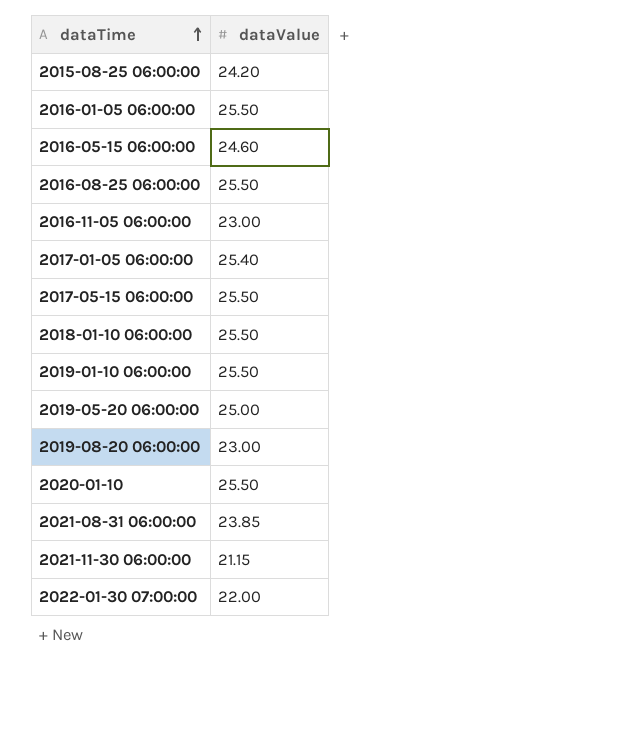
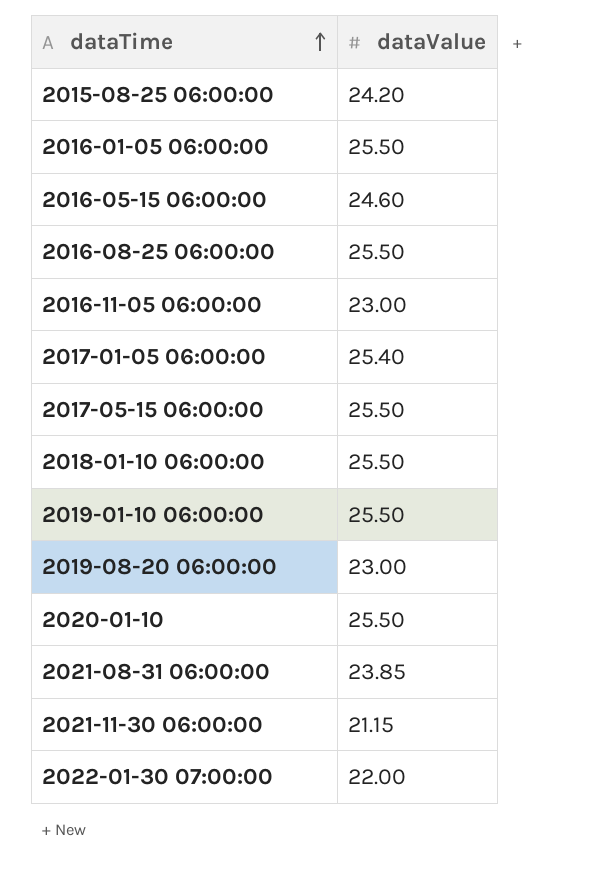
row 2019-05-20 06:00:00: 25.00 -> none

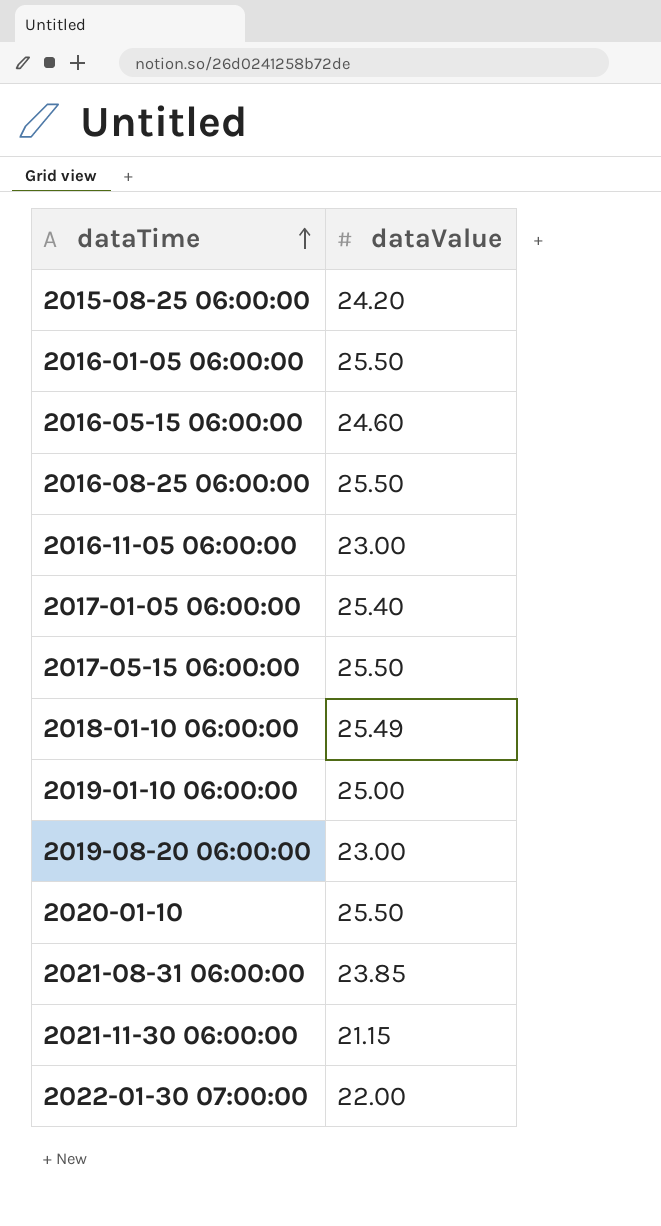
2018-01-10 06:00:00 | dataValue: 25.50 -> 25.49
2019-01-10 06:00:00 | dataValue: 25.50 -> 25.00

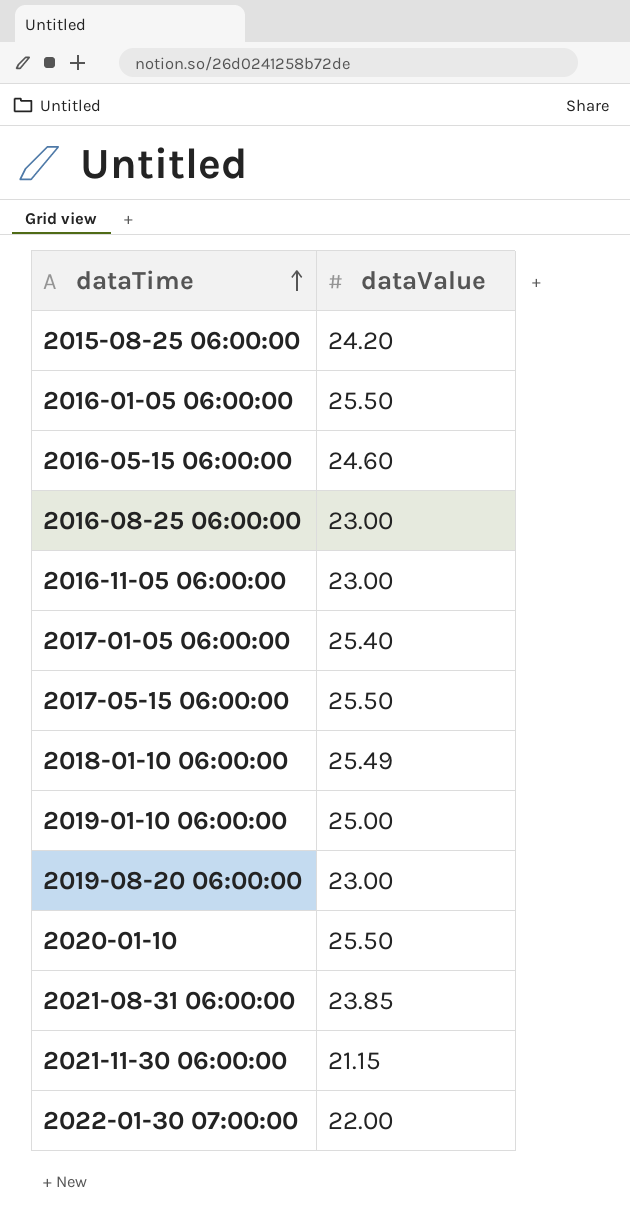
2016-08-25 06:00:00 | dataValue: 25.50 -> 23.00

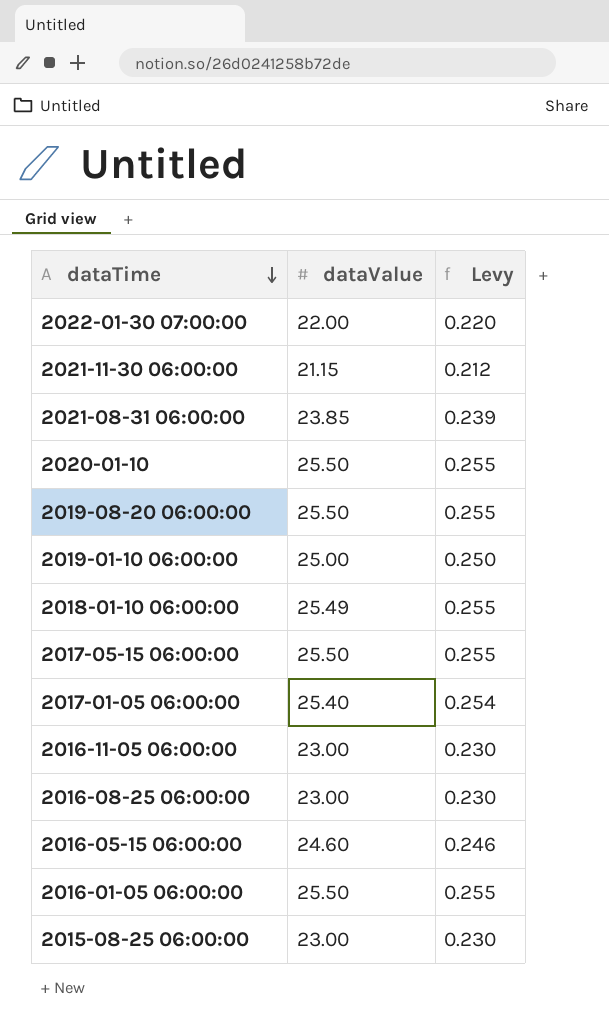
row order: dataTime ascending -> dataTime descending
column Levy | formula: none -> [dataValue] * 0.01
2019-08-20 06:00:00 | dataValue: 23.00 -> 25.50
2015-08-25 06:00:00 | dataValue: 24.20 -> 23.00

